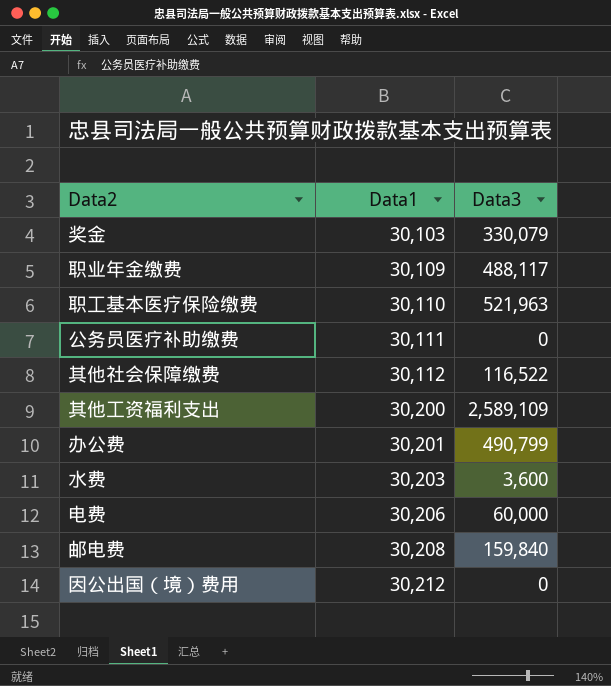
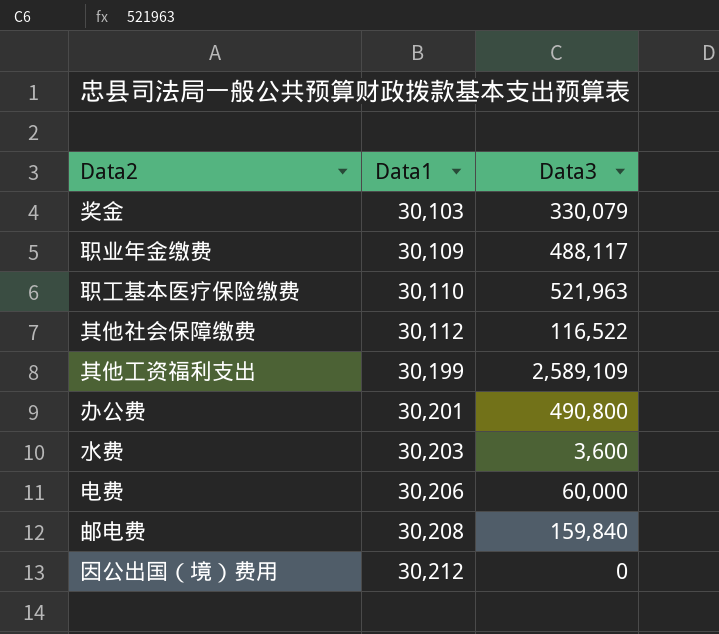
row 公务员医疗补助缴费: 30,111 | 0 -> none
其他工资福利支出 | Data1: 30,200 -> 30,199
办公费 | Data3: 490,799 -> 490,800

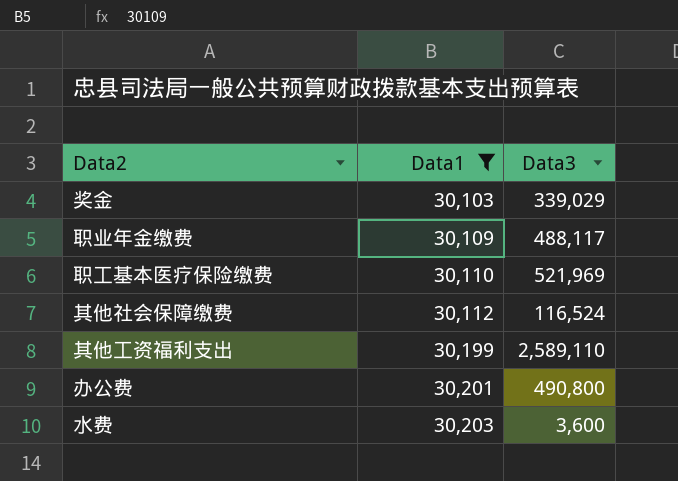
filter: none -> Data1 <= 30,203
奖金 | Data3: 330,079 -> 339,029
职工基本医疗保险缴费 | Data3: 521,963 -> 521,969
其他社会保障缴费 | Data3: 116,522 -> 116,524
其他工资福利支出 | Data3: 2,589,109 -> 2,589,110

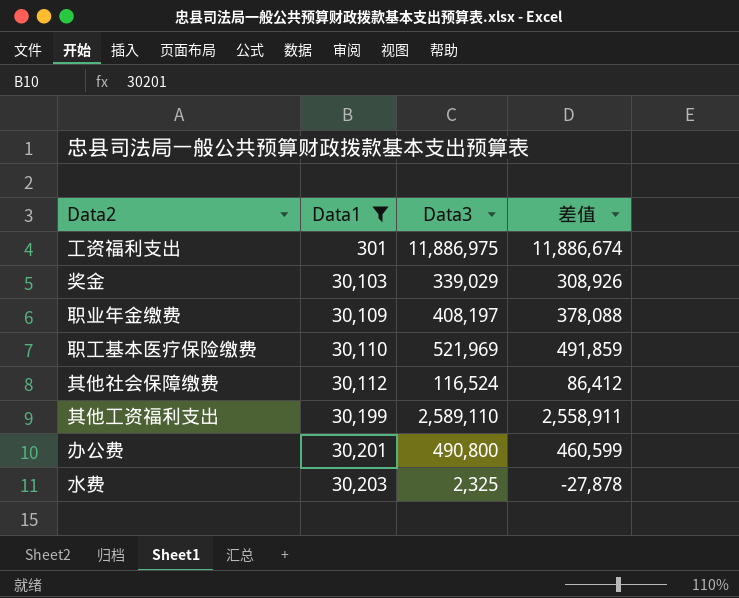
column 差值 | formula: none -> [Data3] - [Data1]
row 工资福利支出: none -> 301 | 11,886,975 | 11,886,674
职业年金缴费 | Data3: 488,117 -> 408,197
水费 | Data3: 3,600 -> 2,325

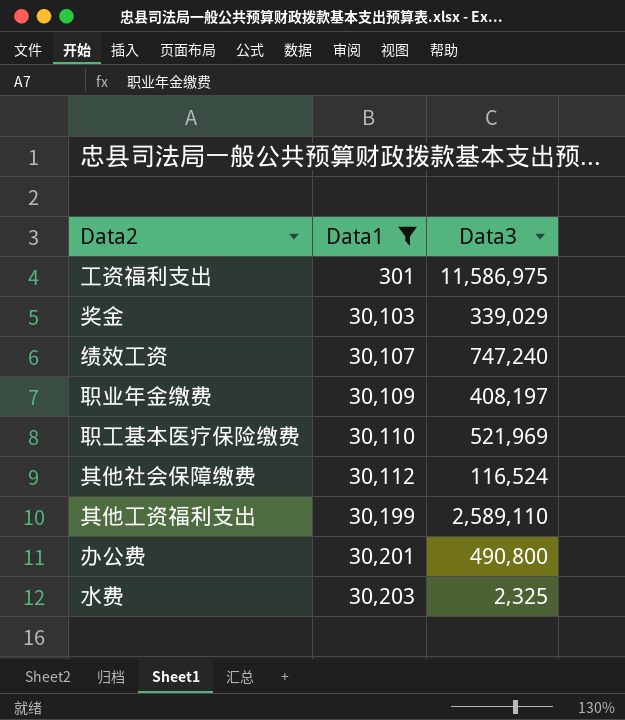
column 差值 | formula: [Data3] - [Data1] -> none
工资福利支出 | Data3: 11,886,975 -> 11,586,975
row 绩效工资: none -> 30,107 | 747,240

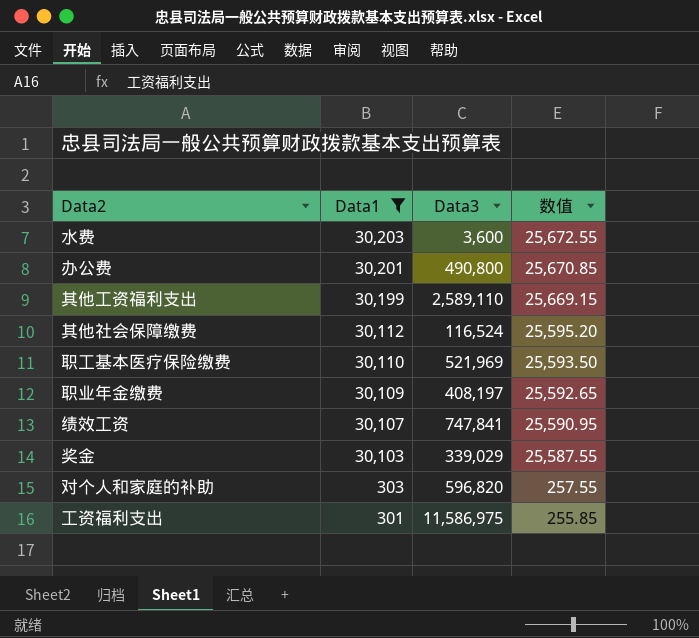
row order: Data1 ascending -> Data1 descending
column 数值 | formula: none -> [Data1] * 0.85
水费 | Data3: 2,325 -> 3,600
绩效工资 | Data3: 747,240 -> 747,841
row 对个人和家庭的补助: none -> 303 | 596,820 | 257.55

